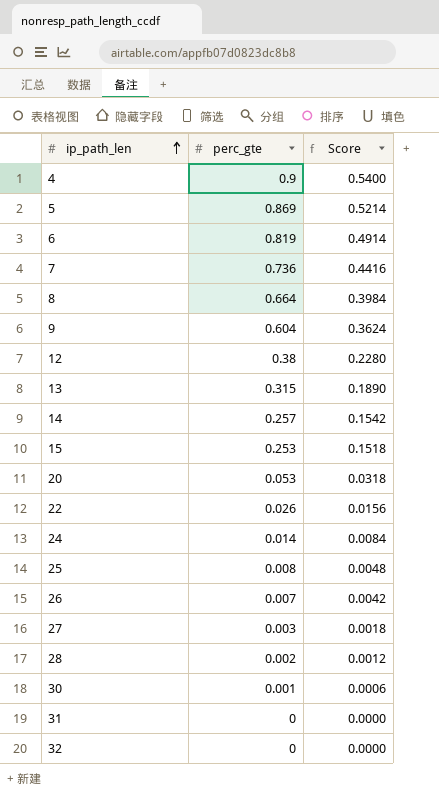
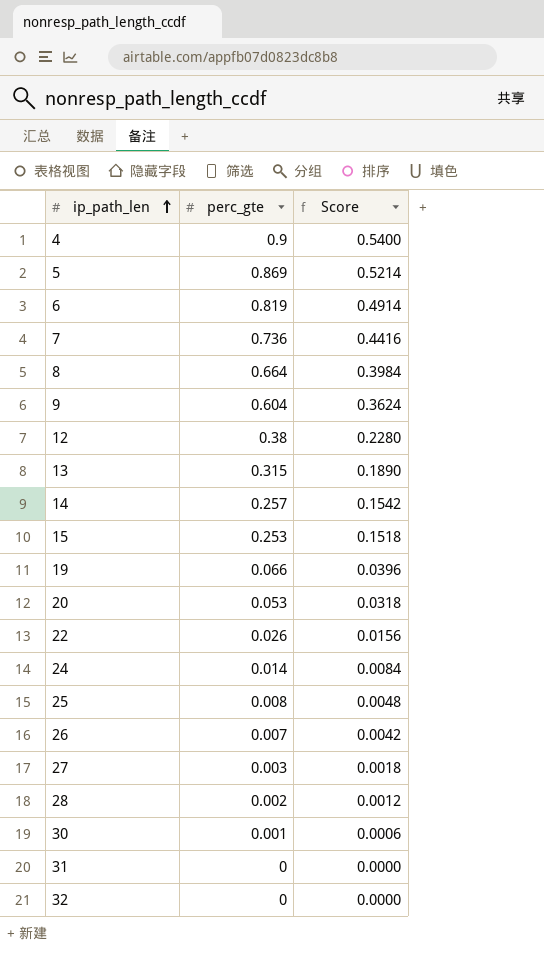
row 19: none -> 0.066 | 0.0396

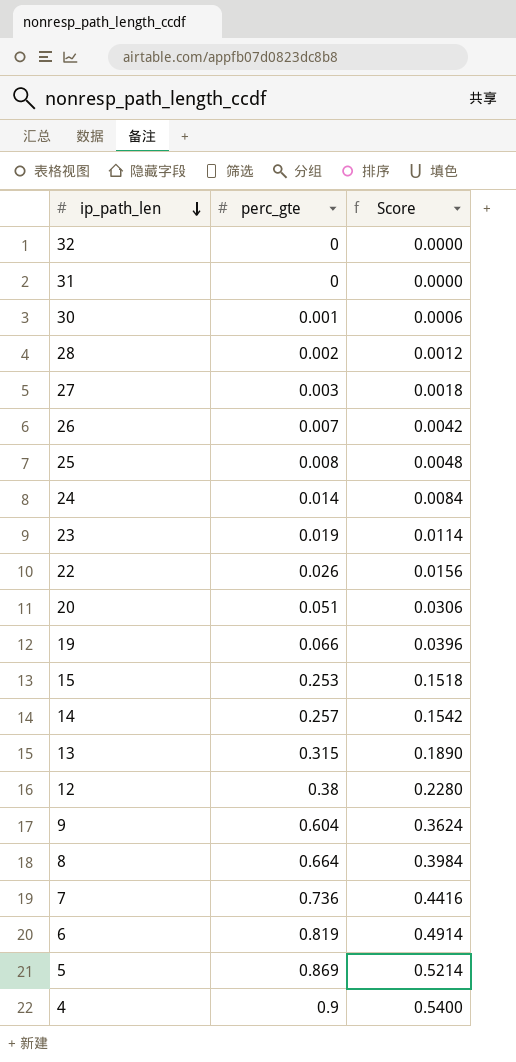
row order: ip_path_len ascending -> ip_path_len descending
row 23: none -> 0.019 | 0.0114
20 | perc_gte: 0.053 -> 0.051
20 | Score: 0.0318 -> 0.0306

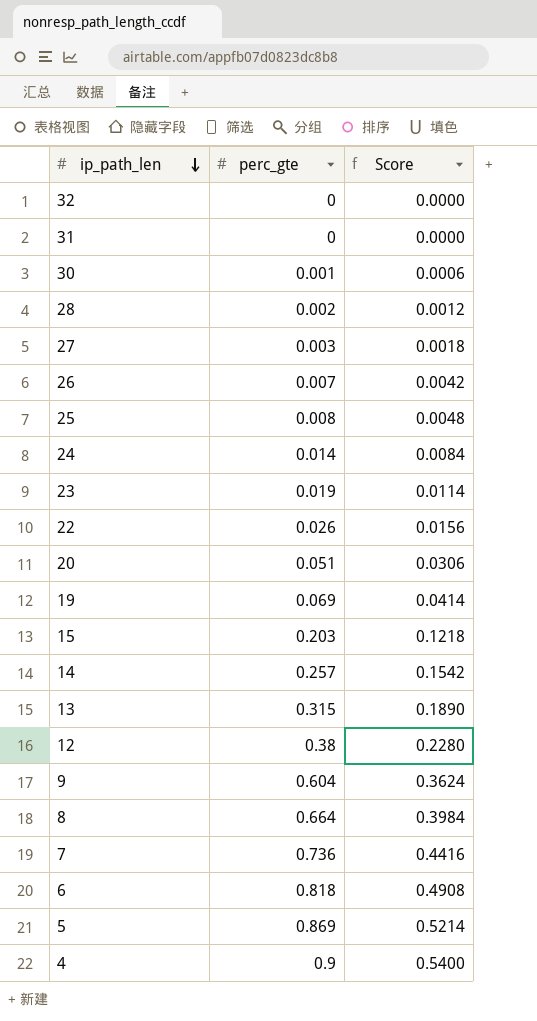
19 | perc_gte: 0.066 -> 0.069
19 | Score: 0.0396 -> 0.0414
15 | perc_gte: 0.253 -> 0.203
15 | Score: 0.1518 -> 0.1218
6 | perc_gte: 0.819 -> 0.818
6 | Score: 0.4914 -> 0.4908

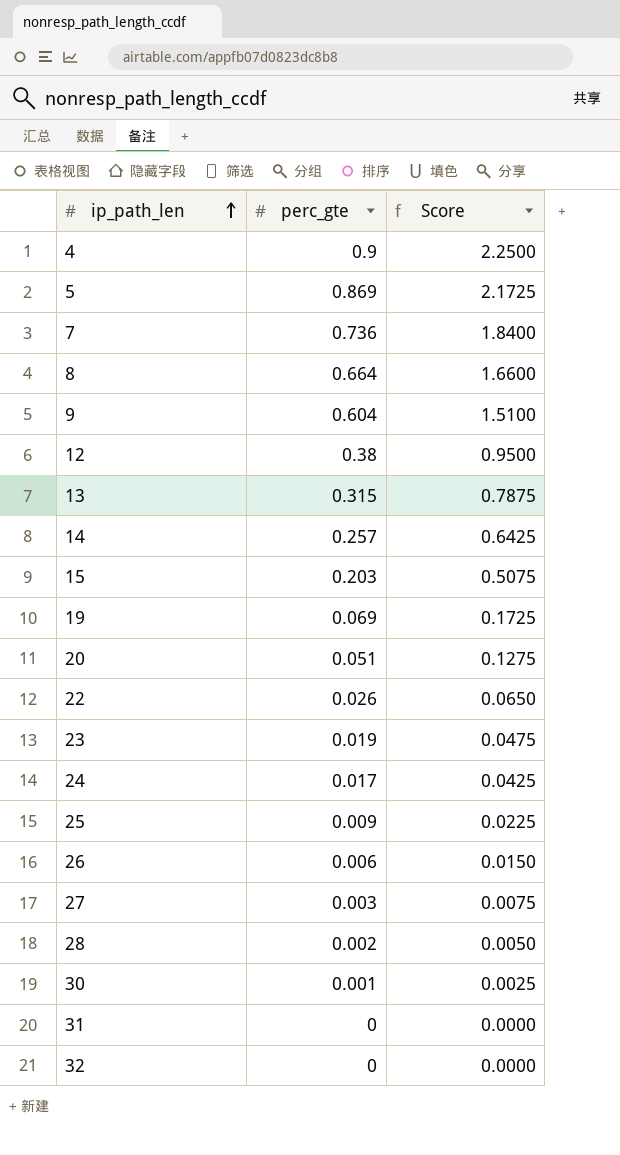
row order: ip_path_len descending -> ip_path_len ascending
column Score | formula: [perc_gte] * 0.6 -> [perc_gte] * 2.5
row 6: 0.818 | 0.4908 -> none
24 | perc_gte: 0.014 -> 0.017
25 | perc_gte: 0.008 -> 0.009
26 | perc_gte: 0.007 -> 0.006

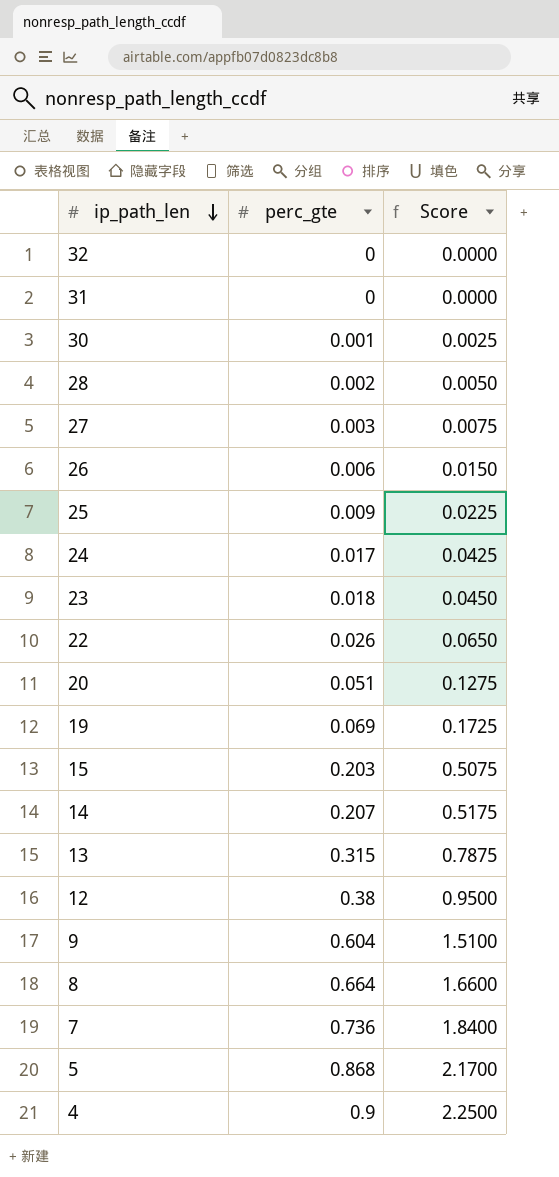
row order: ip_path_len ascending -> ip_path_len descending
23 | perc_gte: 0.019 -> 0.018
23 | Score: 0.0475 -> 0.0450
14 | perc_gte: 0.257 -> 0.207
14 | Score: 0.6425 -> 0.5175
5 | perc_gte: 0.869 -> 0.868
5 | Score: 2.1725 -> 2.1700

